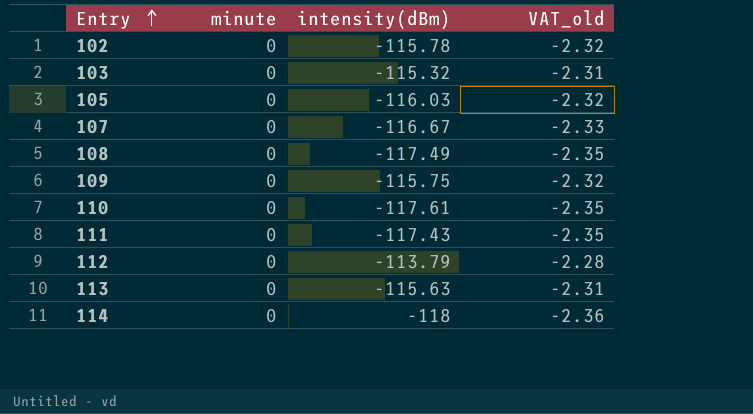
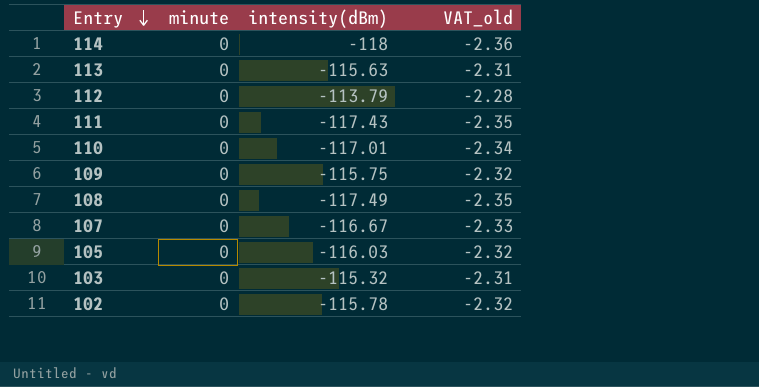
row order: Entry ascending -> Entry descending
110 | intensity(dBm): -117.61 -> -117.01
110 | VAT_old: -2.35 -> -2.34

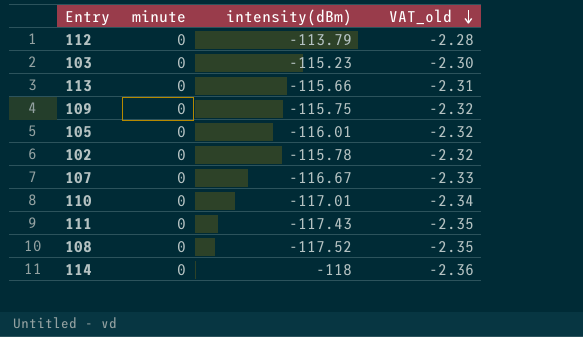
row order: Entry descending -> VAT_old descending
103 | intensity(dBm): -115.32 -> -115.23
103 | VAT_old: -2.31 -> -2.30
113 | intensity(dBm): -115.63 -> -115.66
105 | intensity(dBm): -116.03 -> -116.01
108 | intensity(dBm): -117.49 -> -117.52

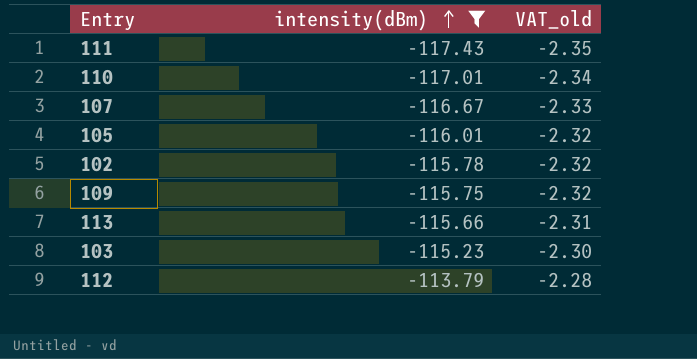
filter: none -> intensity(dBm) >= -117.43
row order: VAT_old descending -> intensity(dBm) ascending
column minute | position: 2 -> none

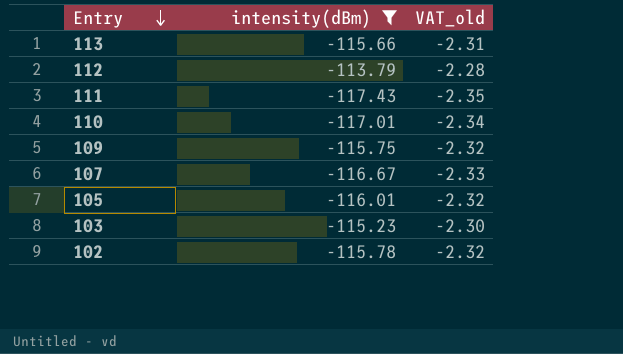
row order: intensity(dBm) ascending -> Entry descending

